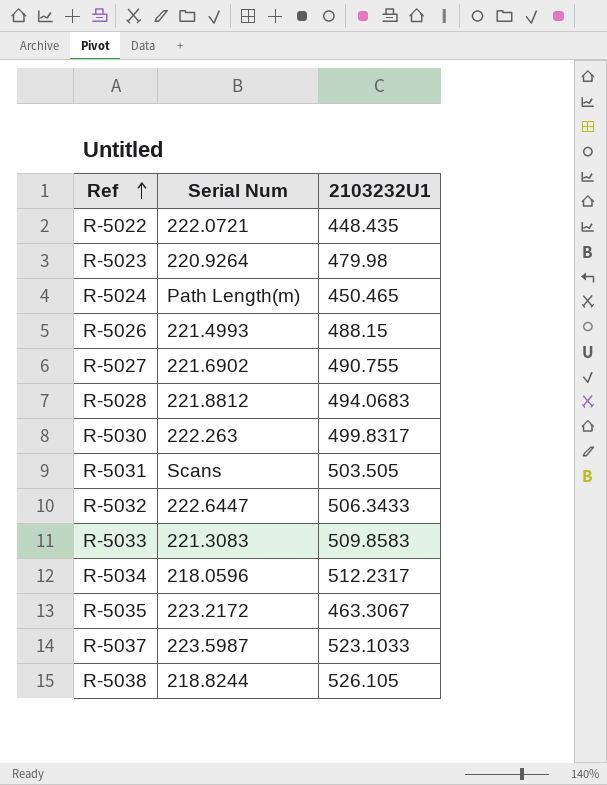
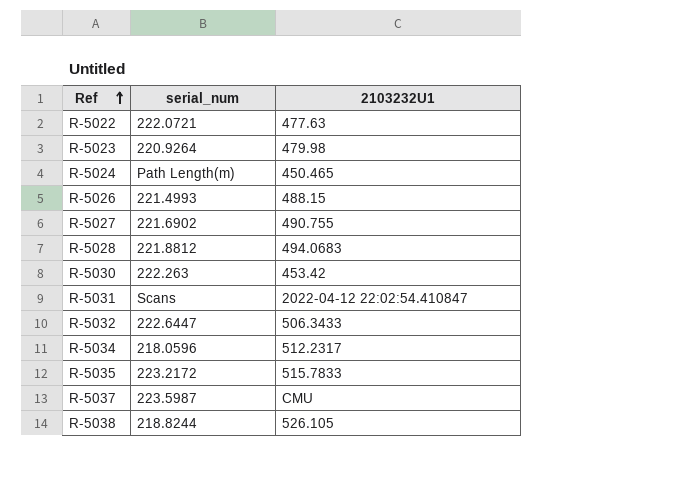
column name: Serial Num -> serial_num
row R-5033: 221.3083 | 509.8583 -> none
R-5022 | 2103232U1: 448.435 -> 477.63
R-5030 | 2103232U1: 499.8317 -> 453.42
R-5031 | 2103232U1: 503.505 -> 2022-04-12 22:02:54.410847
R-5035 | 2103232U1: 463.3067 -> 515.7833
R-5037 | 2103232U1: 523.1033 -> CMU

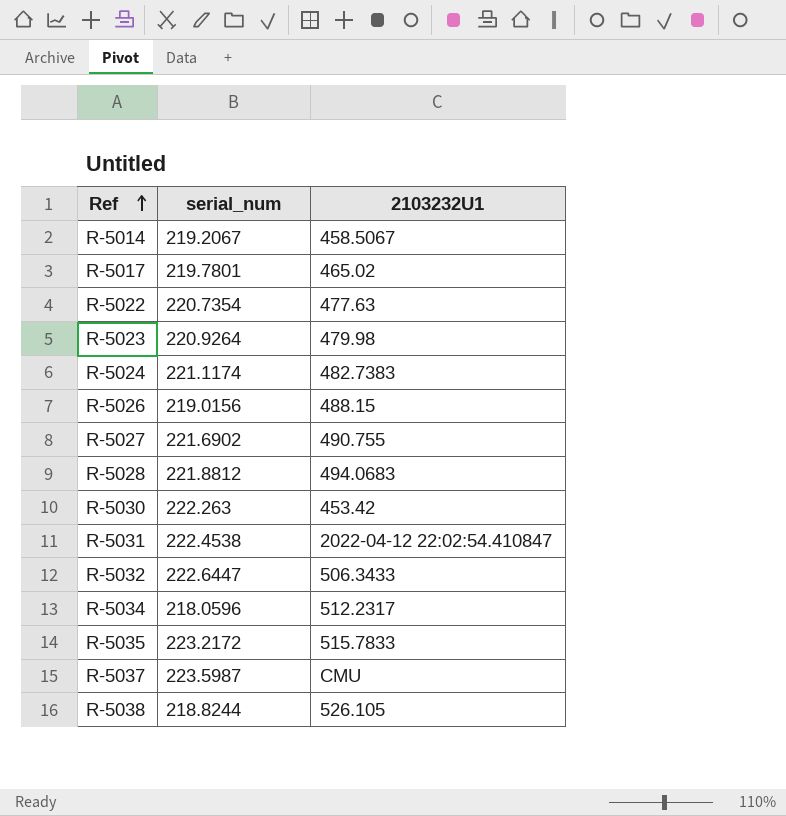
row R-5014: none -> 219.2067 | 458.5067
row R-5017: none -> 219.7801 | 465.02
R-5022 | serial_num: 222.0721 -> 220.7354
R-5024 | serial_num: Path Length(m) -> 221.1174
R-5024 | 2103232U1: 450.465 -> 482.7383
R-5026 | serial_num: 221.4993 -> 219.0156
R-5031 | serial_num: Scans -> 222.4538

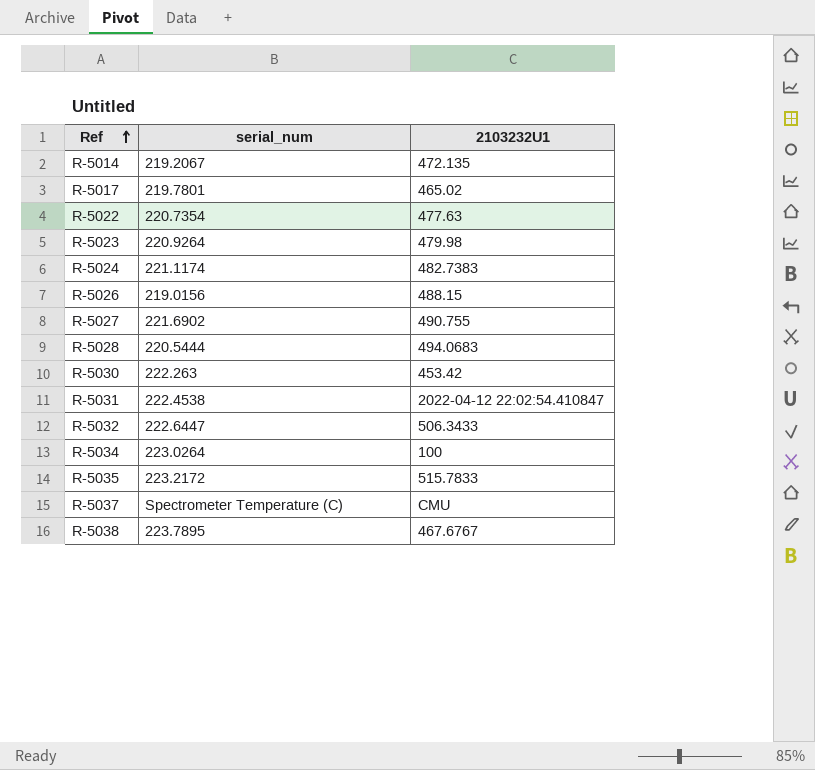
R-5014 | 2103232U1: 458.5067 -> 472.135
R-5028 | serial_num: 221.8812 -> 220.5444
R-5034 | serial_num: 218.0596 -> 223.0264
R-5034 | 2103232U1: 512.2317 -> 100
R-5037 | serial_num: 223.5987 -> Spectrometer Temperature (C)
R-5038 | serial_num: 218.8244 -> 223.7895
R-5038 | 2103232U1: 526.105 -> 467.6767

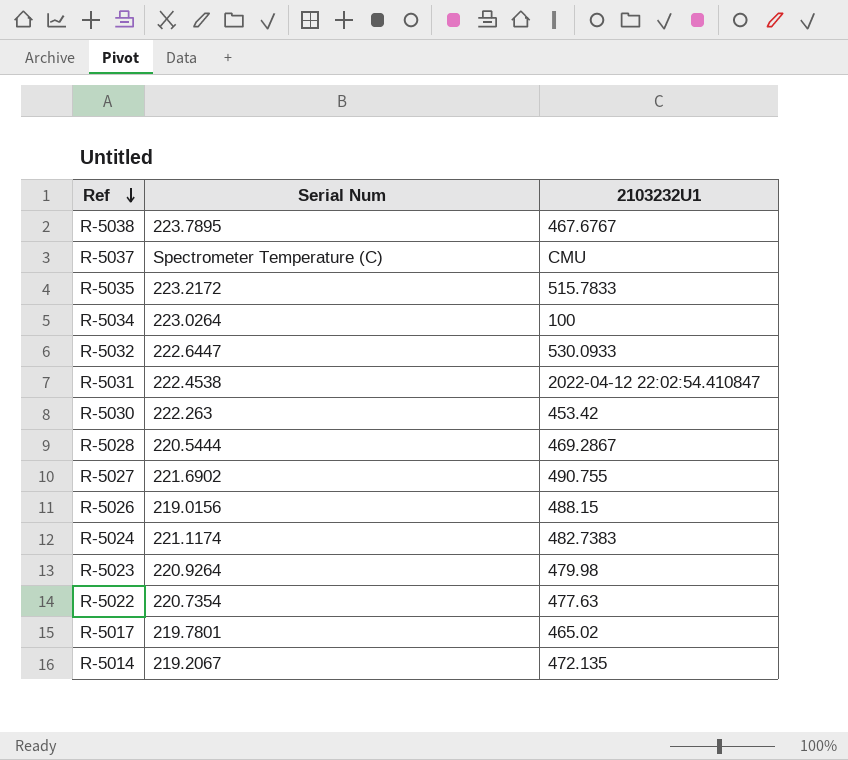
row order: Ref ascending -> Ref descending
column name: serial_num -> Serial Num
R-5032 | 2103232U1: 506.3433 -> 530.0933
R-5028 | 2103232U1: 494.0683 -> 469.2867

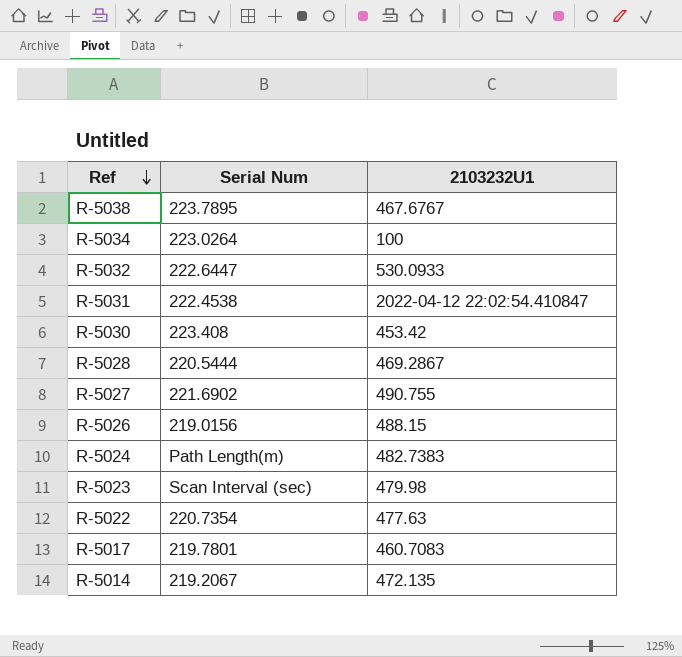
row R-5037: Spectrometer Temperature (C) | CMU -> none
row R-5035: 223.2172 | 515.7833 -> none
R-5030 | Serial Num: 222.263 -> 223.408
R-5024 | Serial Num: 221.1174 -> Path Length(m)
R-5023 | Serial Num: 220.9264 -> Scan Interval (sec)
R-5017 | 2103232U1: 465.02 -> 460.7083

